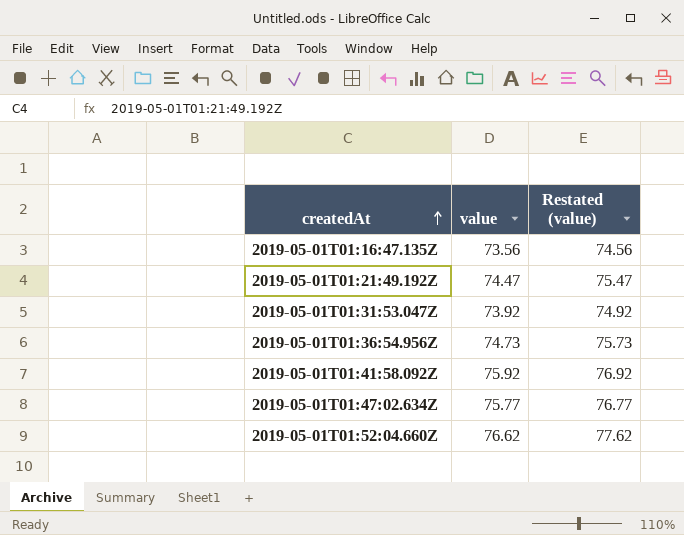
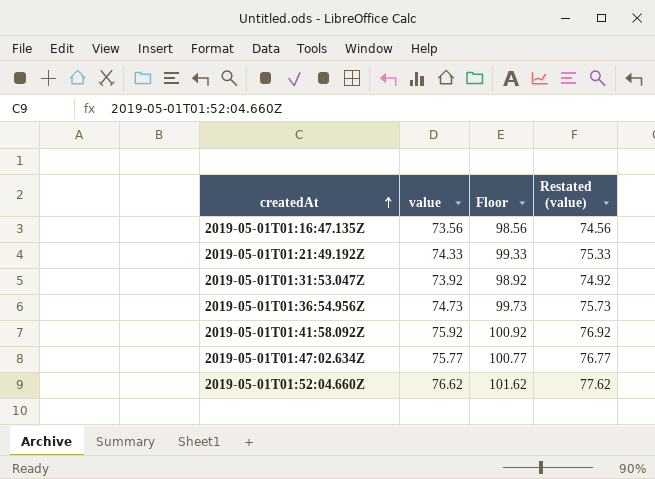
column Floor | formula: none -> [value] + 25
2019-05-01T01:21:49.192Z | value: 74.47 -> 74.33
2019-05-01T01:21:49.192Z | Restated (value): 75.47 -> 75.33

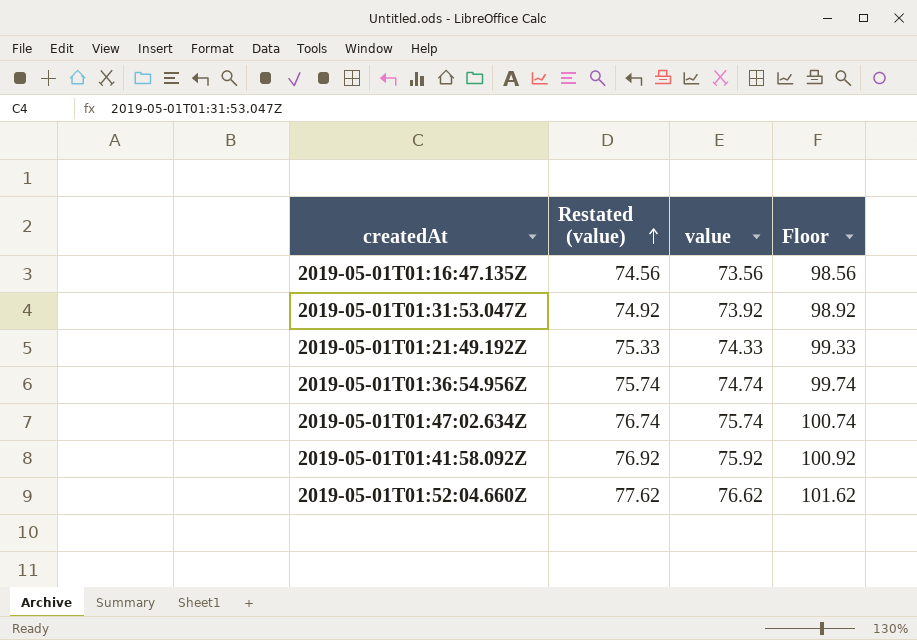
row order: createdAt ascending -> Restated (value) ascending
column Restated (value) | position: 4 -> 2
2019-05-01T01:36:54.956Z | Restated (value): 75.73 -> 75.74
2019-05-01T01:36:54.956Z | value: 74.73 -> 74.74
2019-05-01T01:36:54.956Z | Floor: 99.73 -> 99.74
2019-05-01T01:47:02.634Z | Restated (value): 76.77 -> 76.74
2019-05-01T01:47:02.634Z | value: 75.77 -> 75.74
2019-05-01T01:47:02.634Z | Floor: 100.77 -> 100.74

